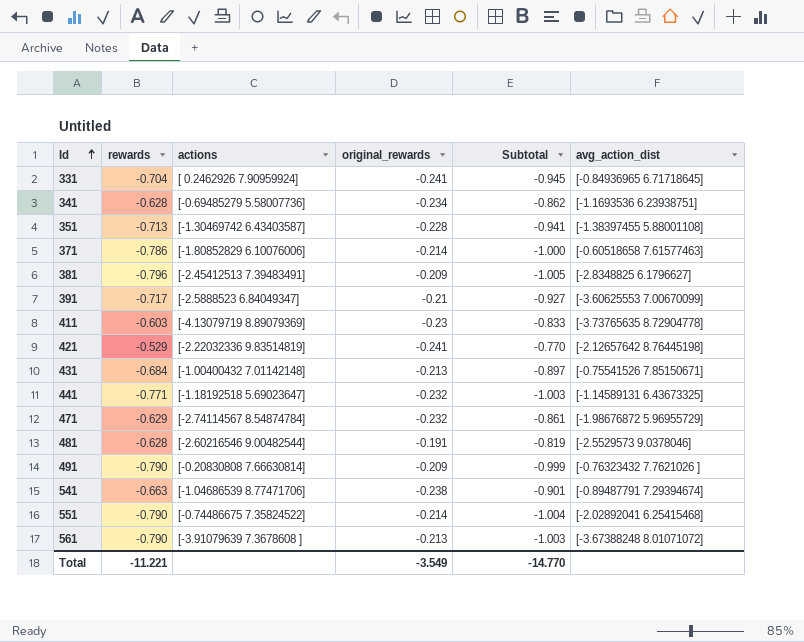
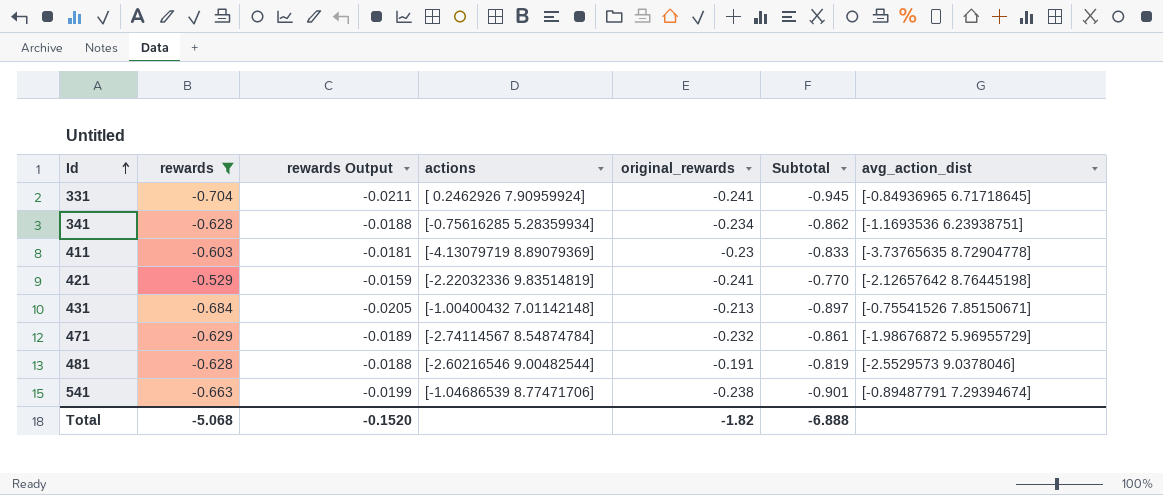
filter: none -> rewards >= -0.704
column rewards Output | formula: none -> [rewards] * 0.03
341 | actions: [-0.69485279 5.58007736] -> [-0.75616285 5.28359934]
Total | rewards: -11.221 -> -5.068
Total | original_rewards: -3.549 -> -1.82
Total | Subtotal: -14.770 -> -6.888

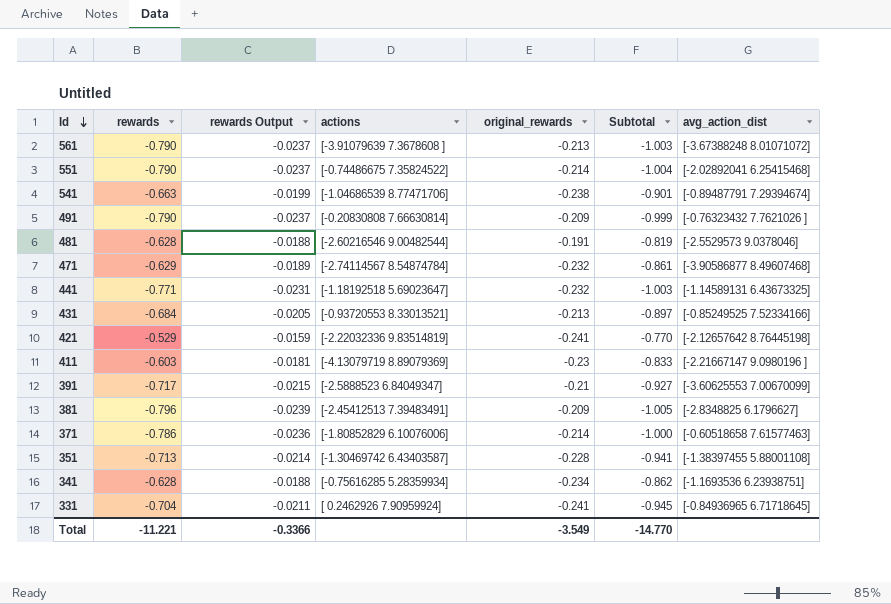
filter: rewards >= -0.704 -> none
row order: Id ascending -> Id descending
471 | avg_action_dist: [-1.98676872 5.96955729] -> [-3.90586877 8.49607468]
431 | actions: [-1.00400432 7.01142148] -> [-0.93720553 8.33013521]
431 | avg_action_dist: [-0.75541526 7.85150671] -> [-0.85249525 7.52334166]
411 | avg_action_dist: [-3.73765635 8.72904778] -> [-2.21667147 9.0980196 ]
Total | rewards: -5.068 -> -11.221
Total | rewards Output: -0.1520 -> -0.3366
Total | original_rewards: -1.82 -> -3.549
Total | Subtotal: -6.888 -> -14.770

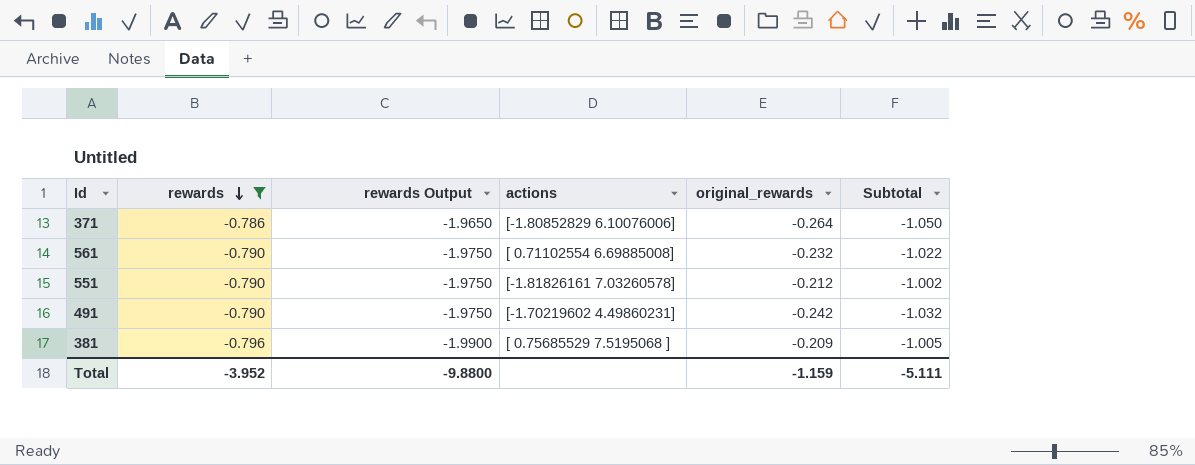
filter: none -> rewards <= -0.786
row order: Id descending -> rewards descending
column avg_action_dist | position: 7 -> none
column rewards Output | formula: [rewards] * 0.03 -> [rewards] * 2.5
371 | original_rewards: -0.214 -> -0.264
371 | Subtotal: -1.000 -> -1.050
561 | actions: [-3.91079639 7.3678608 ] -> [ 0.71102554 6.69885008]
561 | original_rewards: -0.213 -> -0.232
561 | Subtotal: -1.003 -> -1.022
551 | actions: [-0.74486675 7.35824522] -> [-1.81826161 7.03260578]
551 | original_rewards: -0.214 -> -0.212
551 | Subtotal: -1.004 -> -1.002
491 | actions: [-0.20830808 7.66630814] -> [-1.70219602 4.49860231]
491 | original_rewards: -0.209 -> -0.242
491 | Subtotal: -0.999 -> -1.032
381 | actions: [-2.45412513 7.39483491] -> [ 0.75685529 7.5195068 ]
Total | rewards: -11.221 -> -3.952
Total | rewards Output: -0.3366 -> -9.8800
Total | original_rewards: -3.549 -> -1.159
Total | Subtotal: -14.770 -> -5.111

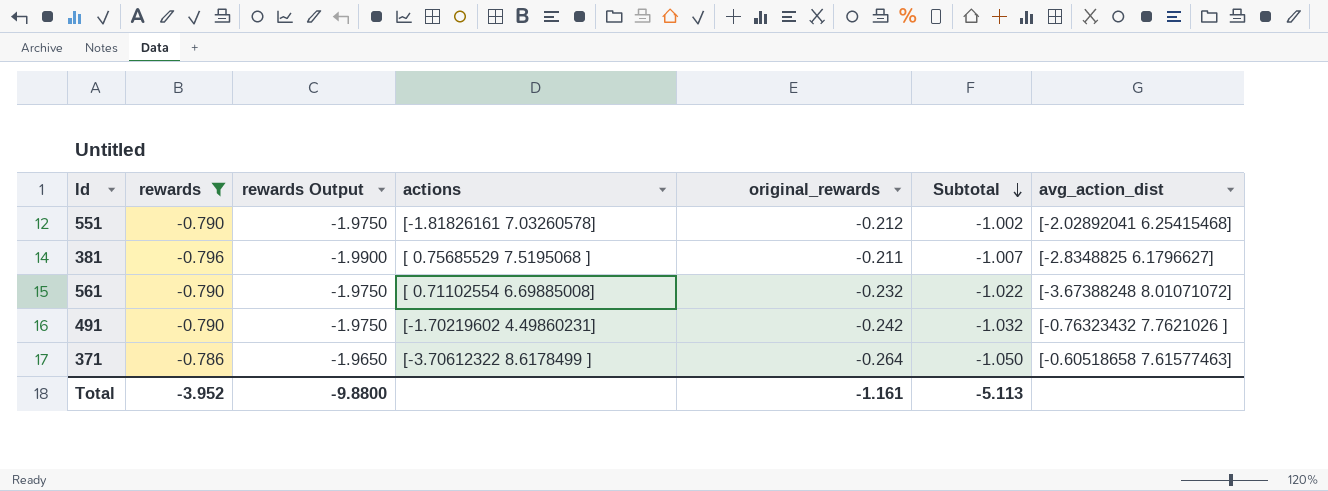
row order: rewards descending -> Subtotal descending
column avg_action_dist | position: none -> 7
381 | original_rewards: -0.209 -> -0.211
381 | Subtotal: -1.005 -> -1.007
371 | actions: [-1.80852829 6.10076006] -> [-3.70612322 8.6178499 ]
Total | original_rewards: -1.159 -> -1.161
Total | Subtotal: -5.111 -> -5.113

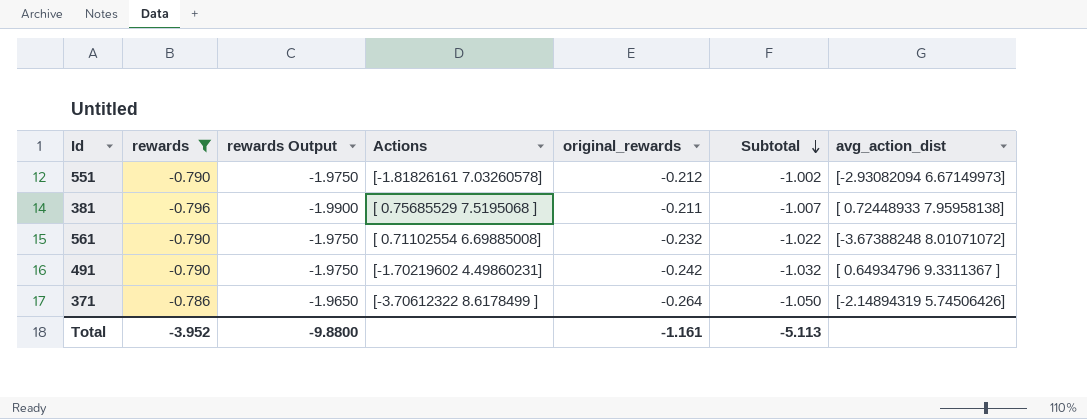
column name: actions -> Actions
551 | avg_action_dist: [-2.02892041 6.25415468] -> [-2.93082094 6.67149973]
381 | avg_action_dist: [-2.8348825 6.1796627] -> [ 0.72448933 7.95958138]
491 | avg_action_dist: [-0.76323432 7.7621026 ] -> [ 0.64934796 9.3311367 ]
371 | avg_action_dist: [-0.60518658 7.61577463] -> [-2.14894319 5.74506426]

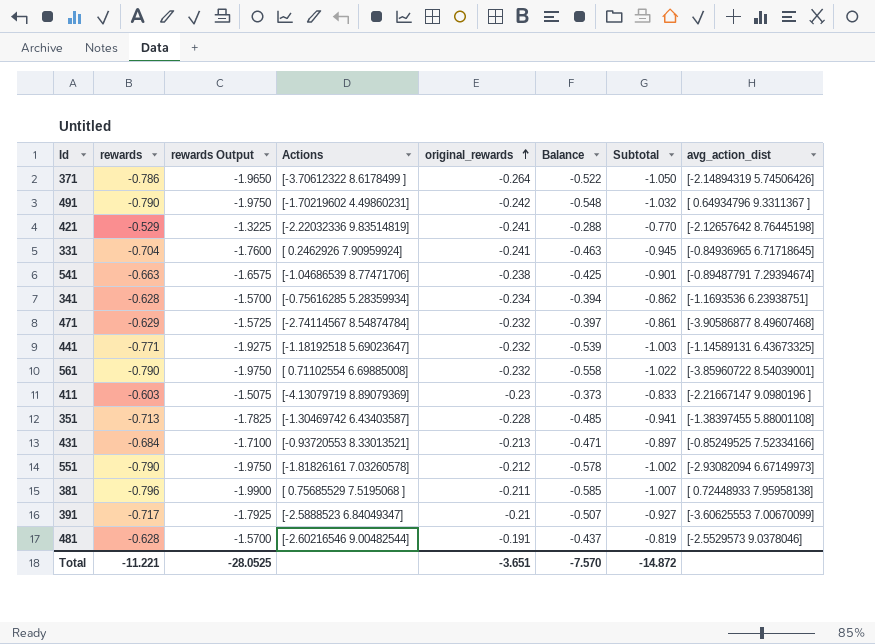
filter: rewards <= -0.786 -> none
row order: Subtotal descending -> original_rewards ascending
column Balance | formula: none -> [rewards] - [original_rewards]
561 | avg_action_dist: [-3.67388248 8.01071072] -> [-3.85960722 8.54039001]
Total | rewards: -3.952 -> -11.221
Total | rewards Output: -9.8800 -> -28.0525
Total | original_rewards: -1.161 -> -3.651
Total | Subtotal: -5.113 -> -14.872

